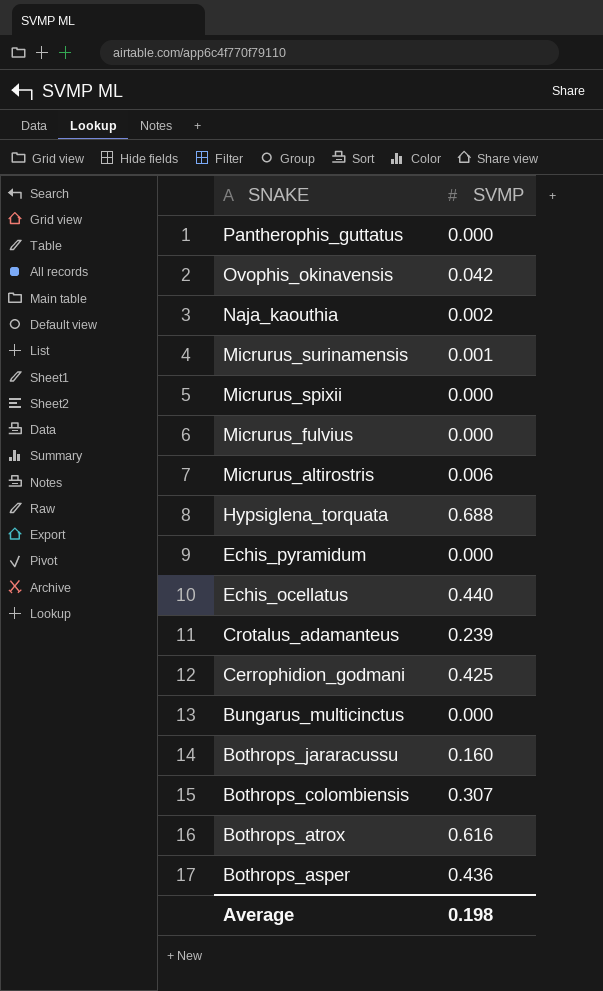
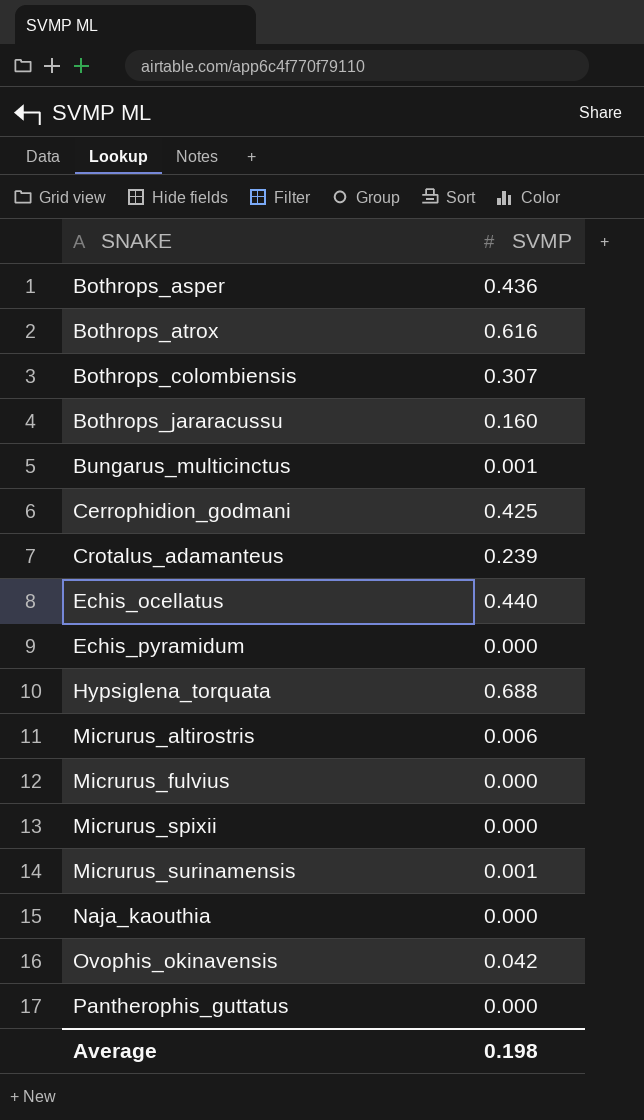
row order: SNAKE descending -> SNAKE ascending
Bungarus_multicinctus | SVMP: 0.000 -> 0.001
Naja_kaouthia | SVMP: 0.002 -> 0.000

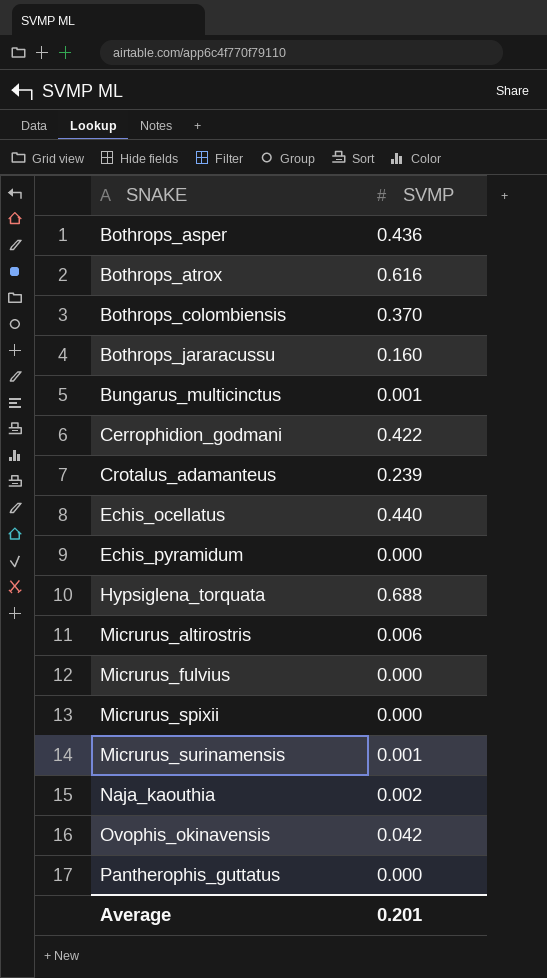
Bothrops_colombiensis | SVMP: 0.307 -> 0.370
Cerrophidion_godmani | SVMP: 0.425 -> 0.422
Naja_kaouthia | SVMP: 0.000 -> 0.002
Average | SVMP: 0.198 -> 0.201

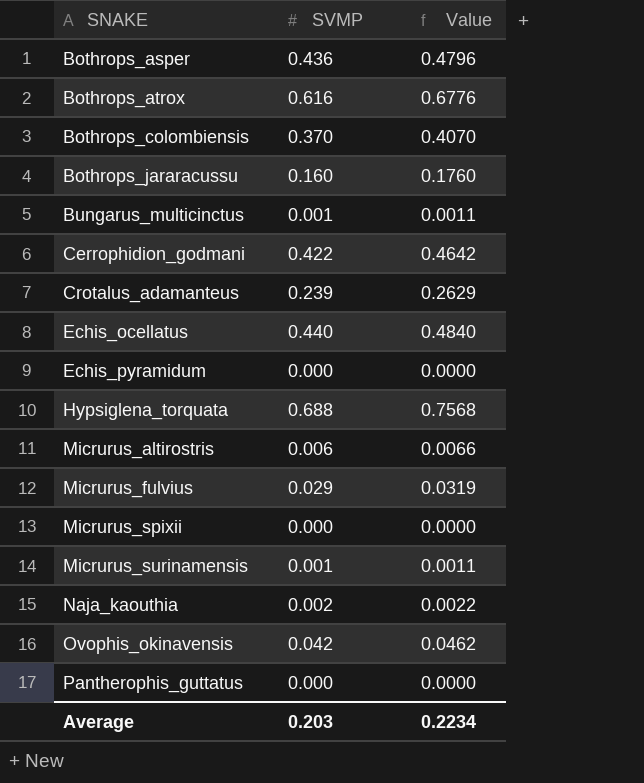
column Value | formula: none -> [SVMP] * 1.1
Micrurus_fulvius | SVMP: 0.000 -> 0.029
Average | SVMP: 0.201 -> 0.203

